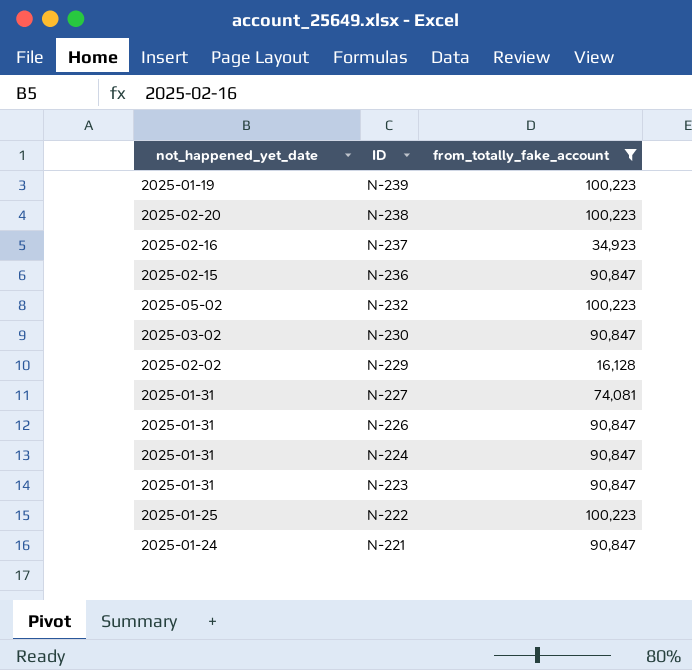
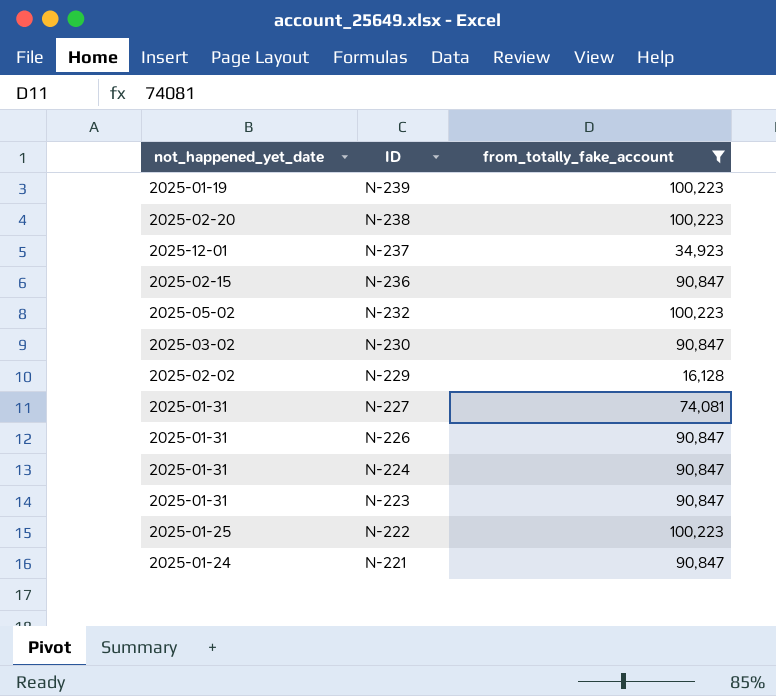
N-237 | not_happened_yet_date: 2025-02-16 -> 2025-12-01

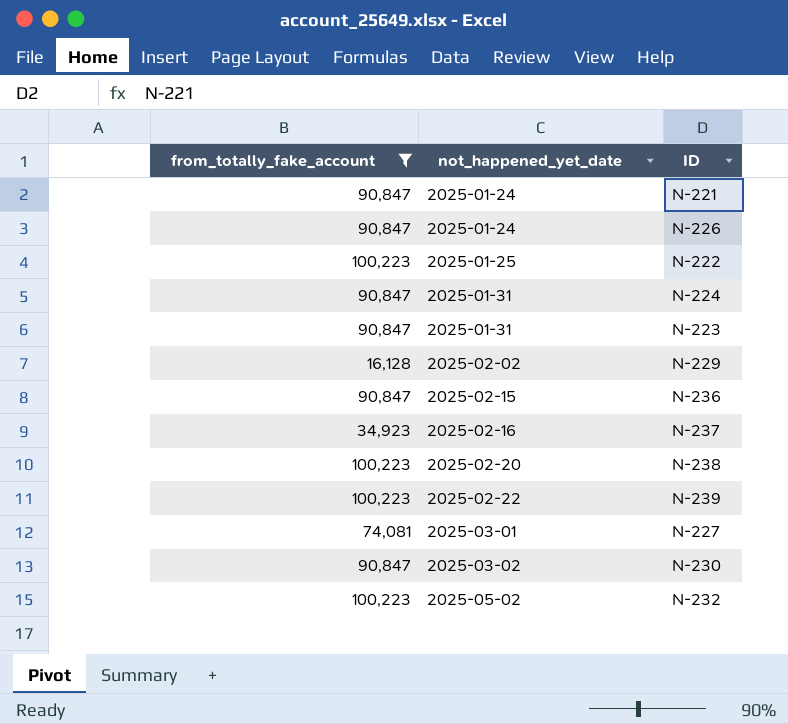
row order: ID descending -> not_happened_yet_date ascending
column from_totally_fake_account | position: 3 -> 1
N-226 | not_happened_yet_date: 2025-01-31 -> 2025-01-24
N-237 | not_happened_yet_date: 2025-12-01 -> 2025-02-16
N-239 | not_happened_yet_date: 2025-01-19 -> 2025-02-22
N-227 | not_happened_yet_date: 2025-01-31 -> 2025-03-01

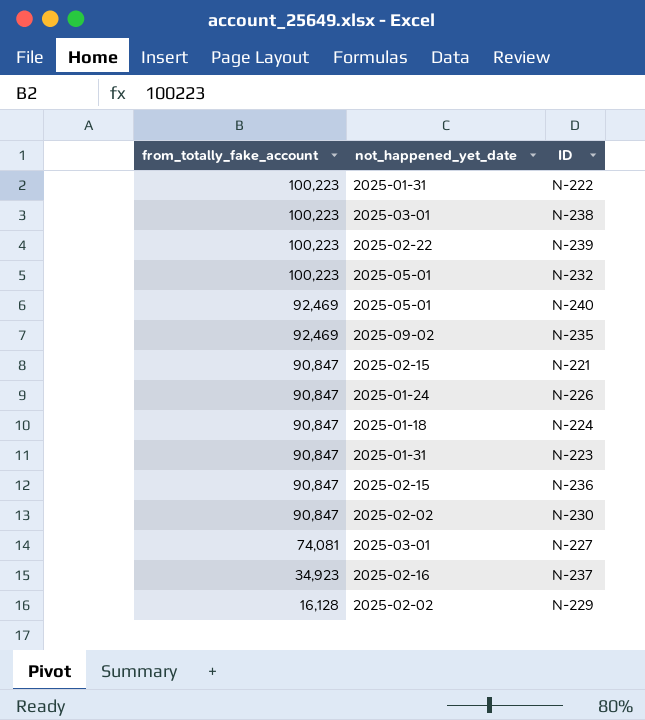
filter: from_totally_fake_account != 92,469 -> none
row order: not_happened_yet_date ascending -> from_totally_fake_account descending
N-222 | not_happened_yet_date: 2025-01-25 -> 2025-01-31
N-238 | not_happened_yet_date: 2025-02-20 -> 2025-03-01
N-232 | not_happened_yet_date: 2025-05-02 -> 2025-05-01
N-221 | not_happened_yet_date: 2025-01-24 -> 2025-02-15
N-224 | not_happened_yet_date: 2025-01-31 -> 2025-01-18
N-230 | not_happened_yet_date: 2025-03-02 -> 2025-02-02

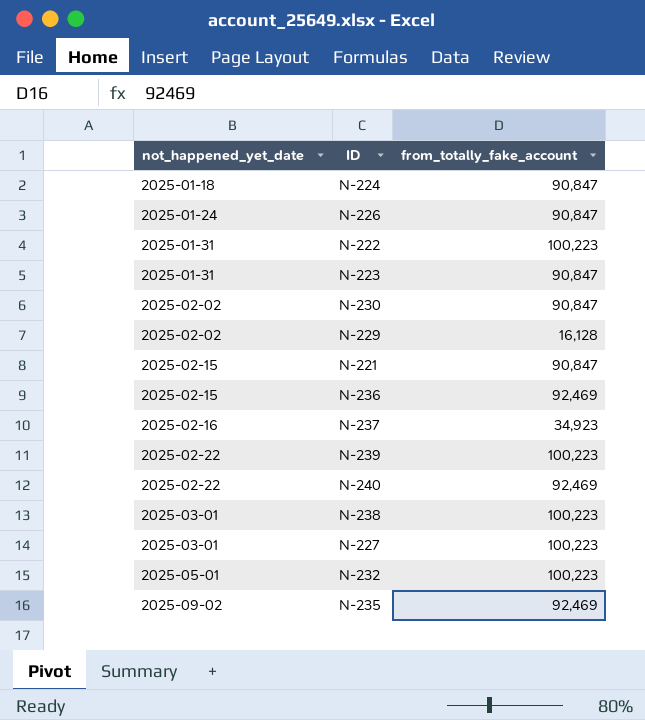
row order: from_totally_fake_account descending -> not_happened_yet_date ascending
column from_totally_fake_account | position: 1 -> 3
N-236 | from_totally_fake_account: 90,847 -> 92,469
N-240 | not_happened_yet_date: 2025-05-01 -> 2025-02-22
N-227 | from_totally_fake_account: 74,081 -> 100,223

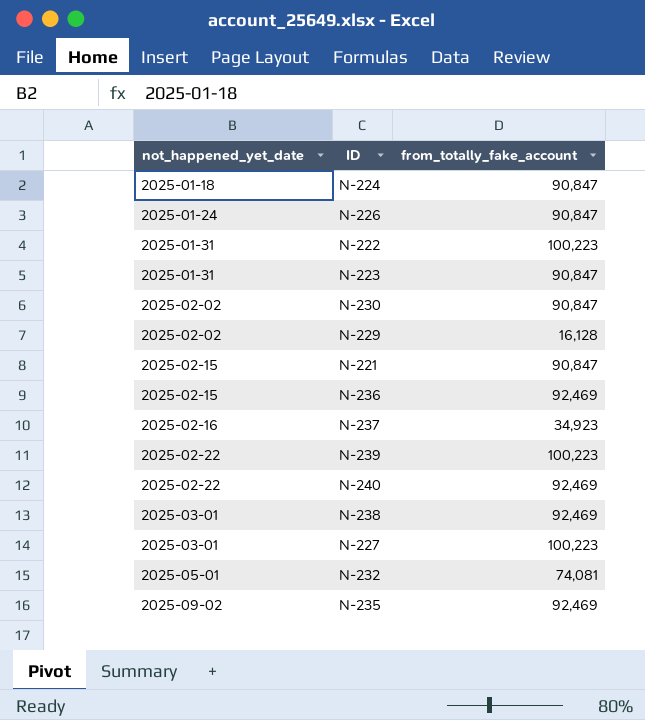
N-238 | from_totally_fake_account: 100,223 -> 92,469
N-232 | from_totally_fake_account: 100,223 -> 74,081

